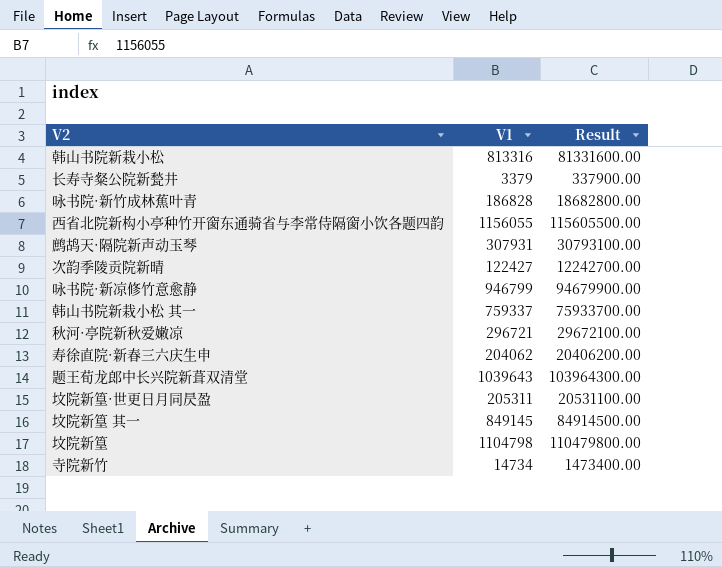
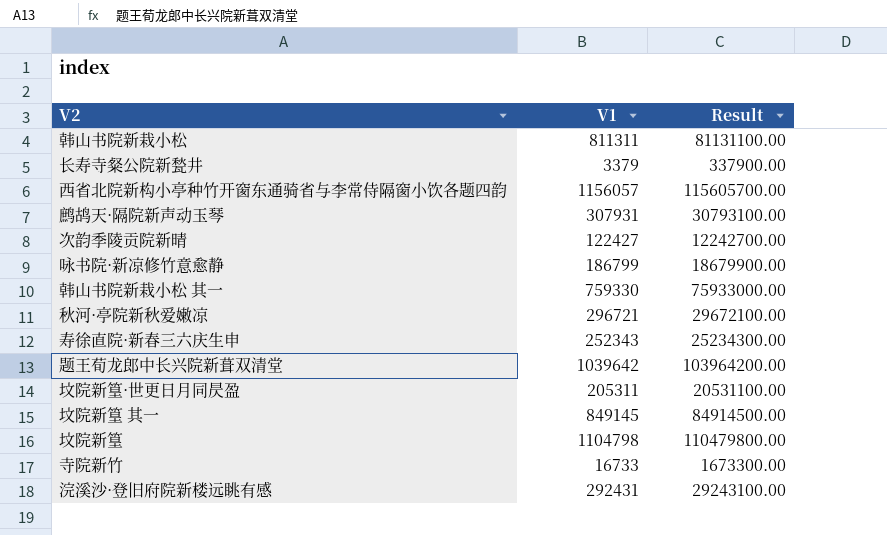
row 咏书院·新竹成林蕉叶青: 186828 | 18682800.00 -> none
韩山书院新栽小松 | V1: 813316 -> 811311
韩山书院新栽小松 | Result: 81331600.00 -> 81131100.00
西省北院新构小亭种竹开窗东通骑省与李常侍隔窗小饮各题四韵 | V1: 1156055 -> 1156057
西省北院新构小亭种竹开窗东通骑省与李常侍隔窗小饮各题四韵 | Result: 115605500.00 -> 115605700.00
咏书院·新凉修竹意愈静 | V1: 946799 -> 186799
咏书院·新凉修竹意愈静 | Result: 94679900.00 -> 18679900.00
韩山书院新栽小松 其一 | V1: 759337 -> 759330
韩山书院新栽小松 其一 | Result: 75933700.00 -> 75933000.00
寿徐直院·新春三六庆生申 | V1: 204062 -> 252343
寿徐直院·新春三六庆生申 | Result: 20406200.00 -> 25234300.00
题王荀龙郎中长兴院新葺双清堂 | V1: 1039643 -> 1039642
题王荀龙郎中长兴院新葺双清堂 | Result: 103964300.00 -> 103964200.00
寺院新竹 | V1: 14734 -> 16733
寺院新竹 | Result: 1473400.00 -> 1673300.00
row 浣溪沙·登旧府院新楼远眺有感: none -> 292431 | 29243100.00

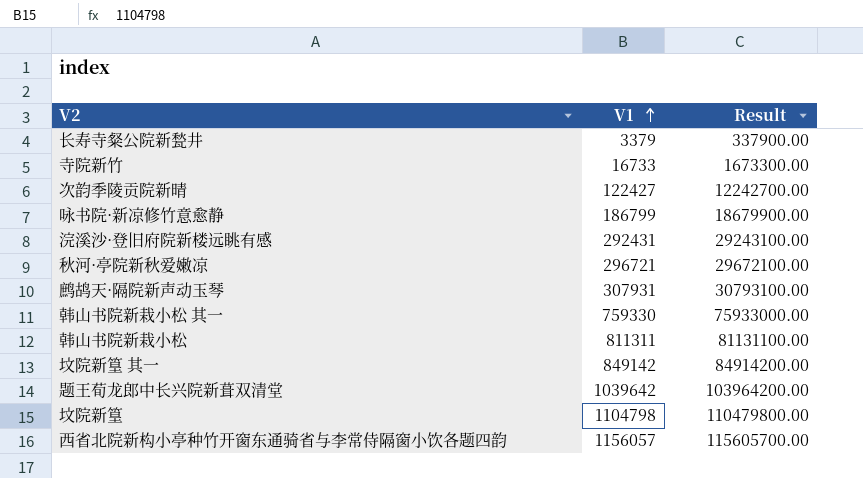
row order: none -> V1 ascending
row 寿徐直院·新春三六庆生申: 252343 | 25234300.00 -> none
row 坟院新篁·世更日月同昃盈: 205311 | 20531100.00 -> none
坟院新篁 其一 | V1: 849145 -> 849142
坟院新篁 其一 | Result: 84914500.00 -> 84914200.00

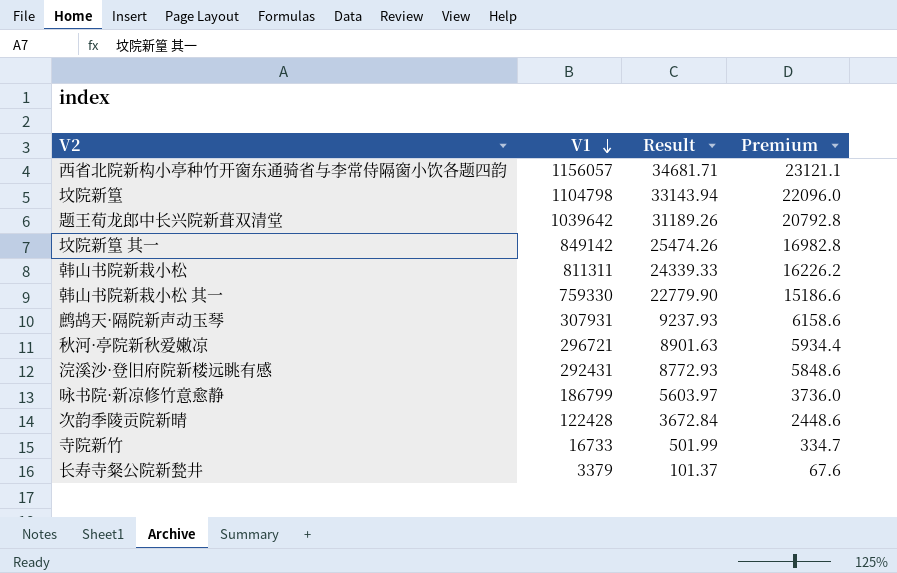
row order: V1 ascending -> V1 descending
column Result | formula: [V1] * 100 -> [V1] * 0.03
column Premium | formula: none -> [V1] * 0.02
次韵季陵贡院新晴 | V1: 122427 -> 122428

